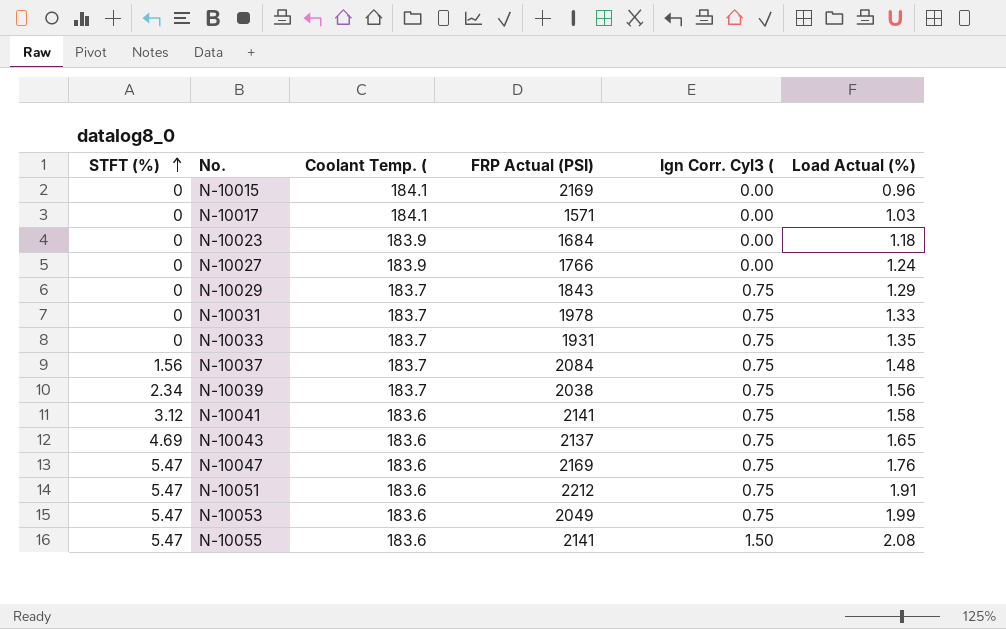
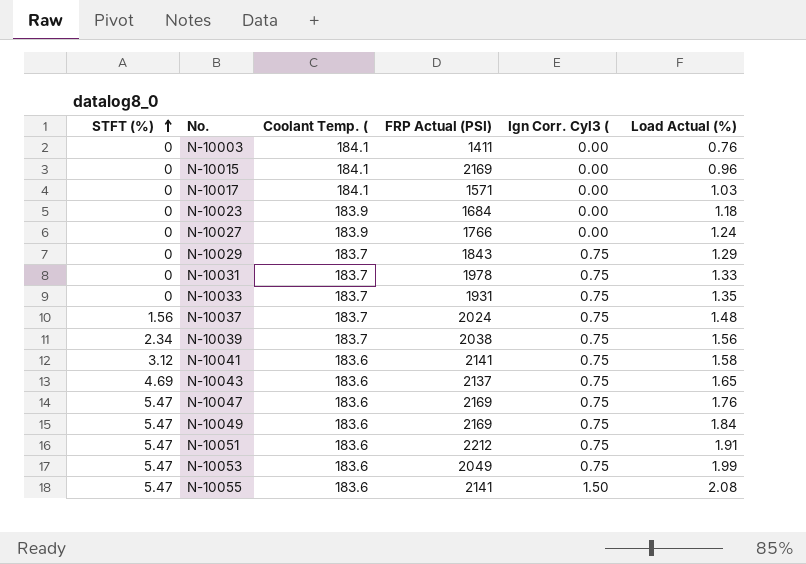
row N-10003: none -> 0 | 184.1 | 1411 | 0.00 | 0.76
N-10037 | FRP Actual (PSI): 2084 -> 2024
row N-10049: none -> 5.47 | 183.6 | 2169 | 0.75 | 1.84

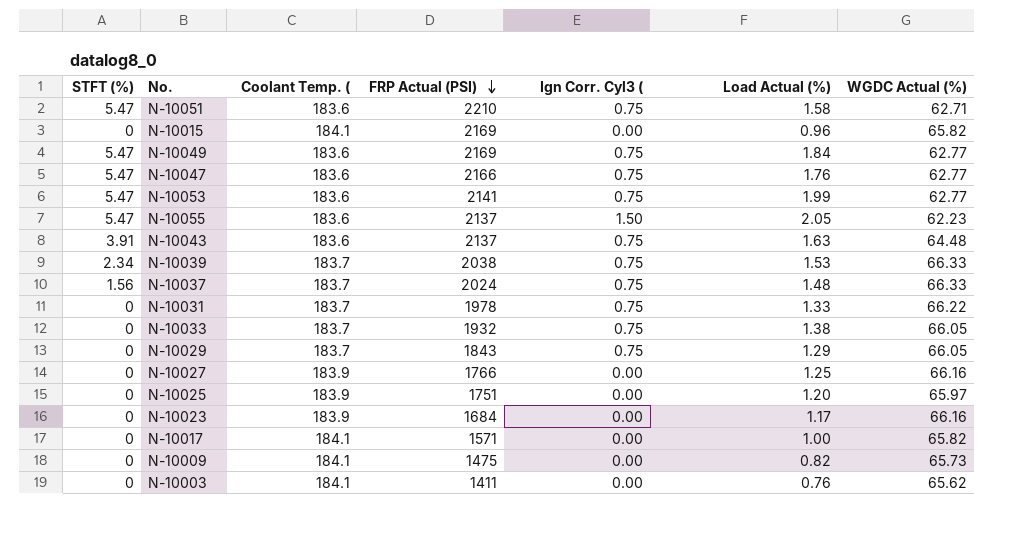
row order: STFT (%) ascending -> FRP Actual (PSI) descending
column WGDC Actual (%) | position: none -> 7
row N-10041: 3.12 | 183.6 | 2141 | 0.75 | 1.58 -> none
N-10051 | FRP Actual (PSI): 2212 -> 2210
N-10051 | Load Actual (%): 1.91 -> 1.58
N-10047 | FRP Actual (PSI): 2169 -> 2166
N-10053 | FRP Actual (PSI): 2049 -> 2141
N-10055 | FRP Actual (PSI): 2141 -> 2137
N-10055 | Load Actual (%): 2.08 -> 2.05
N-10043 | STFT (%): 4.69 -> 3.91
N-10043 | Load Actual (%): 1.65 -> 1.63
N-10039 | Load Actual (%): 1.56 -> 1.53
N-10033 | FRP Actual (PSI): 1931 -> 1932
N-10033 | Load Actual (%): 1.35 -> 1.38
N-10027 | Load Actual (%): 1.24 -> 1.25
row N-10025: none -> 0 | 183.9 | 1751 | 0.00 | 1.20 | 65.97
N-10023 | Load Actual (%): 1.18 -> 1.17
N-10017 | Load Actual (%): 1.03 -> 1.00
row N-10009: none -> 0 | 184.1 | 1475 | 0.00 | 0.82 | 65.73

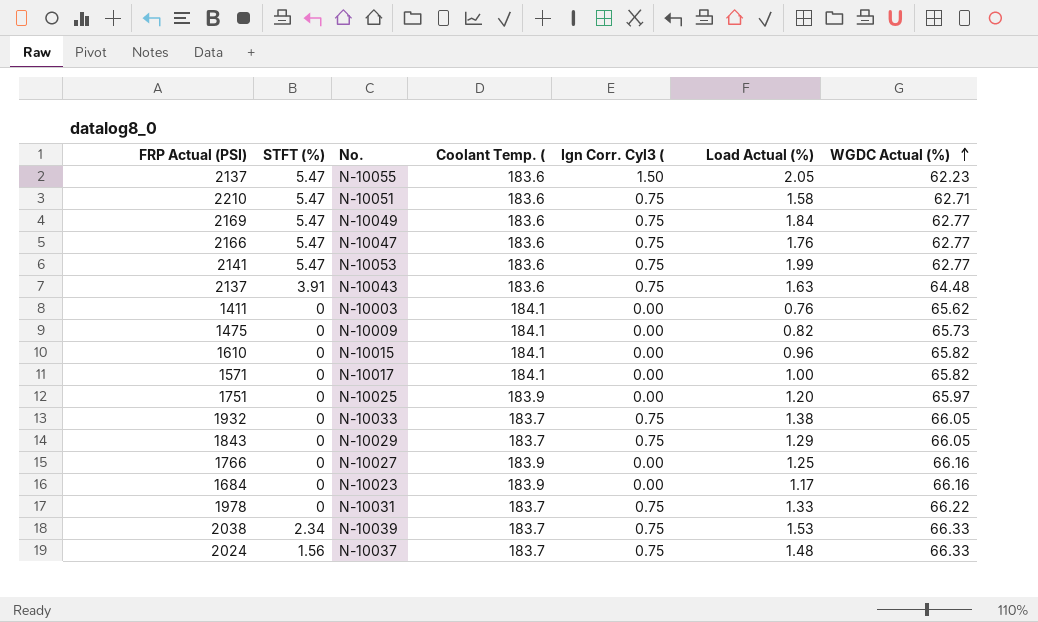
row order: FRP Actual (PSI) descending -> WGDC Actual (%) ascending
column FRP Actual (PSI) | position: 4 -> 1
N-10015 | FRP Actual (PSI): 2169 -> 1610

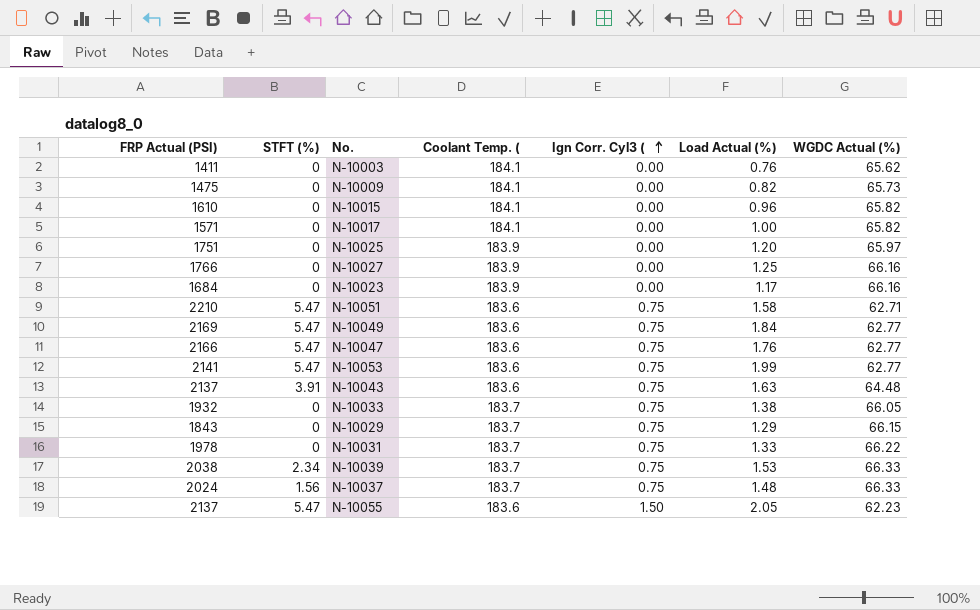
row order: WGDC Actual (%) ascending -> Ign Corr. Cyl3 ( ascending
N-10029 | WGDC Actual (%): 66.05 -> 66.15

